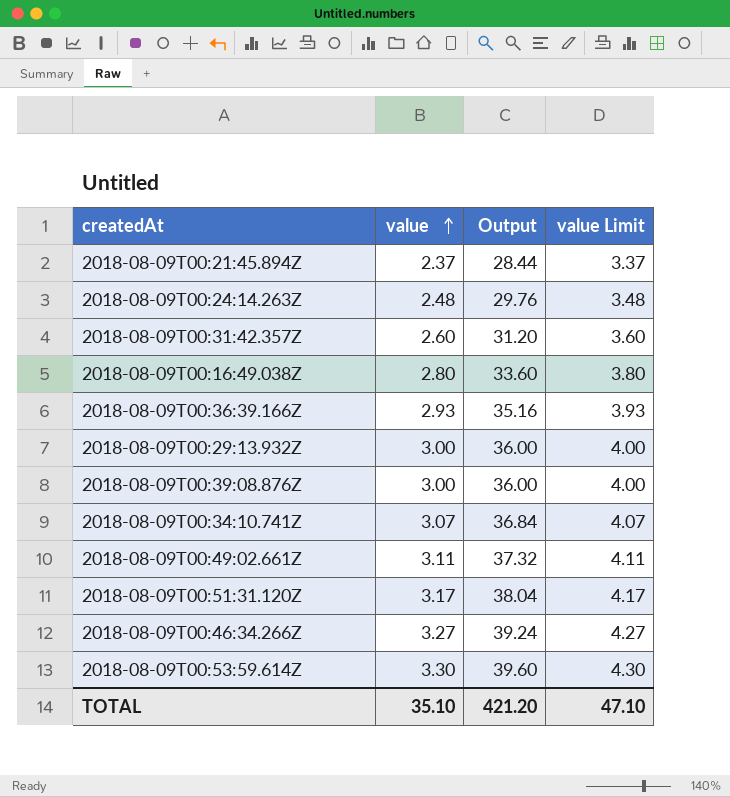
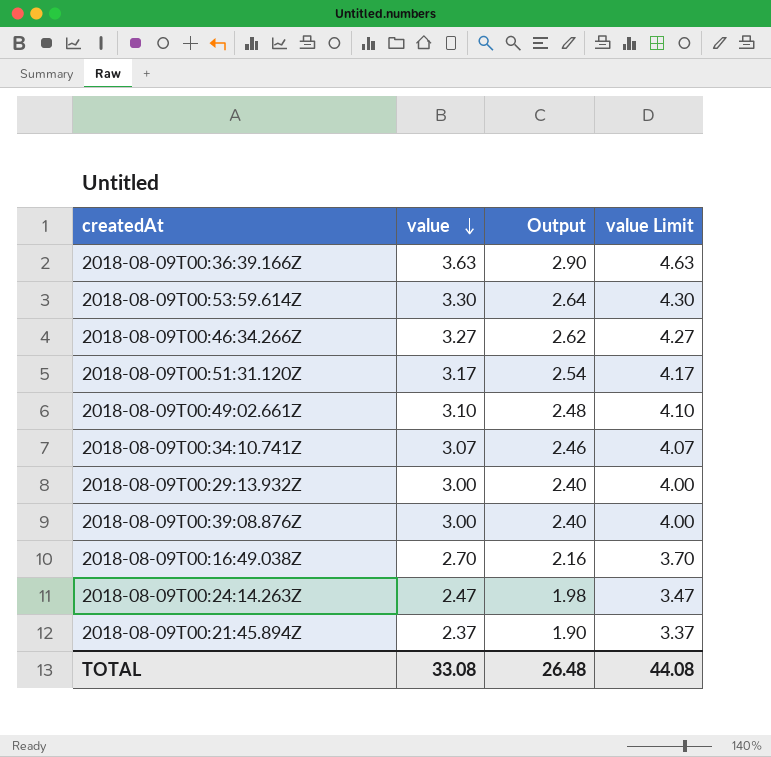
row order: value ascending -> value descending
column Output | formula: [value] * 12 -> [value] * 0.8
row 2018-08-09T00:31:42.357Z: 2.60 | 31.20 | 3.60 -> none
2018-08-09T00:36:39.166Z | value: 2.93 -> 3.63
2018-08-09T00:36:39.166Z | value Limit: 3.93 -> 4.63
2018-08-09T00:49:02.661Z | value: 3.11 -> 3.10
2018-08-09T00:49:02.661Z | value Limit: 4.11 -> 4.10
2018-08-09T00:16:49.038Z | value: 2.80 -> 2.70
2018-08-09T00:16:49.038Z | value Limit: 3.80 -> 3.70
2018-08-09T00:24:14.263Z | value: 2.48 -> 2.47
2018-08-09T00:24:14.263Z | value Limit: 3.48 -> 3.47
TOTAL | value: 35.10 -> 33.08
TOTAL | Output: 421.20 -> 26.48
TOTAL | value Limit: 47.10 -> 44.08

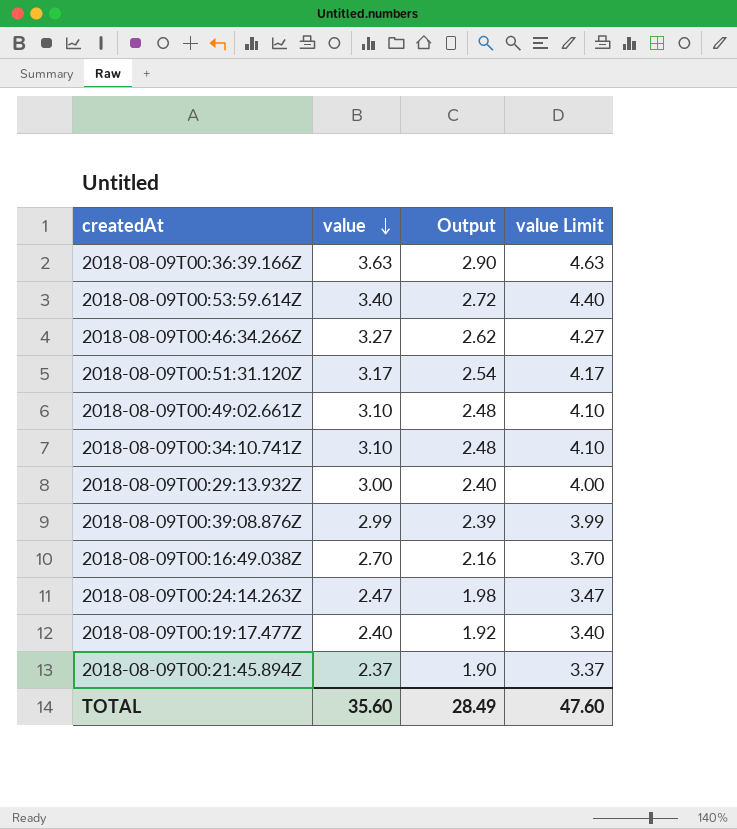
2018-08-09T00:53:59.614Z | value: 3.30 -> 3.40
2018-08-09T00:53:59.614Z | Output: 2.64 -> 2.72
2018-08-09T00:53:59.614Z | value Limit: 4.30 -> 4.40
2018-08-09T00:34:10.741Z | value: 3.07 -> 3.10
2018-08-09T00:34:10.741Z | Output: 2.46 -> 2.48
2018-08-09T00:34:10.741Z | value Limit: 4.07 -> 4.10
2018-08-09T00:39:08.876Z | value: 3.00 -> 2.99
2018-08-09T00:39:08.876Z | Output: 2.40 -> 2.39
2018-08-09T00:39:08.876Z | value Limit: 4.00 -> 3.99
row 2018-08-09T00:19:17.477Z: none -> 2.40 | 1.92 | 3.40
TOTAL | value: 33.08 -> 35.60
TOTAL | Output: 26.48 -> 28.49
TOTAL | value Limit: 44.08 -> 47.60

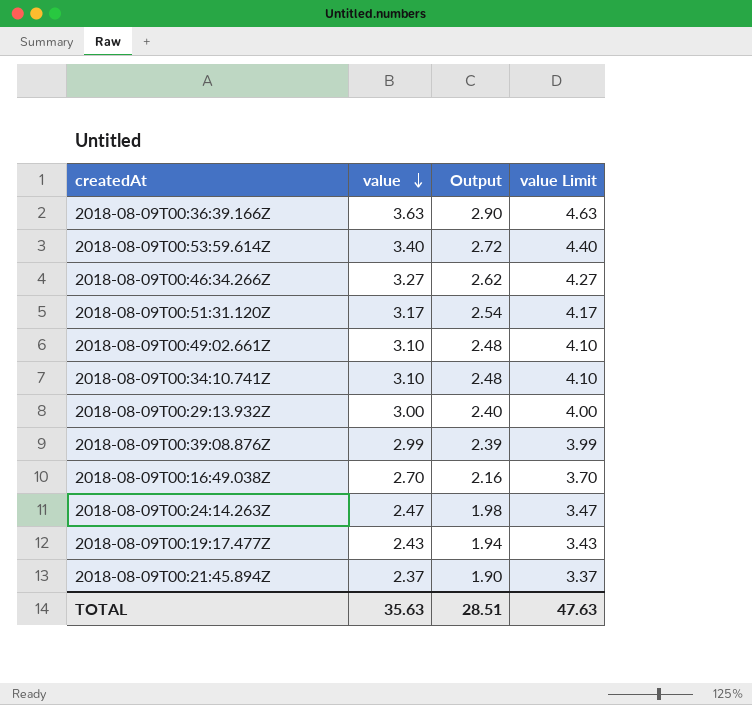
2018-08-09T00:19:17.477Z | value: 2.40 -> 2.43
2018-08-09T00:19:17.477Z | Output: 1.92 -> 1.94
2018-08-09T00:19:17.477Z | value Limit: 3.40 -> 3.43
TOTAL | value: 35.60 -> 35.63
TOTAL | Output: 28.49 -> 28.51
TOTAL | value Limit: 47.60 -> 47.63

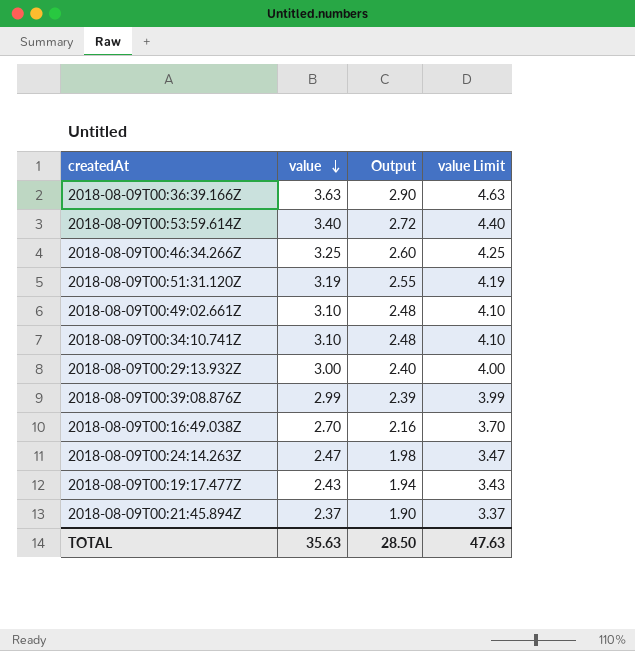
2018-08-09T00:46:34.266Z | value: 3.27 -> 3.25
2018-08-09T00:46:34.266Z | Output: 2.62 -> 2.60
2018-08-09T00:46:34.266Z | value Limit: 4.27 -> 4.25
2018-08-09T00:51:31.120Z | value: 3.17 -> 3.19
2018-08-09T00:51:31.120Z | Output: 2.54 -> 2.55
2018-08-09T00:51:31.120Z | value Limit: 4.17 -> 4.19
TOTAL | Output: 28.51 -> 28.50

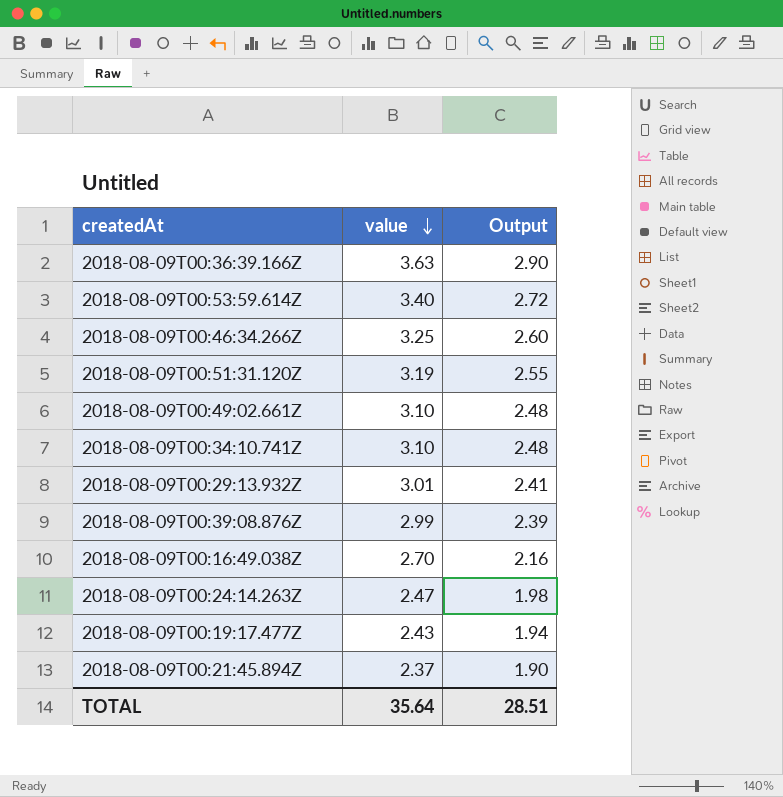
column value Limit | formula: [value] + 1 -> none
2018-08-09T00:29:13.932Z | value: 3.00 -> 3.01
2018-08-09T00:29:13.932Z | Output: 2.40 -> 2.41
TOTAL | value: 35.63 -> 35.64
TOTAL | Output: 28.50 -> 28.51

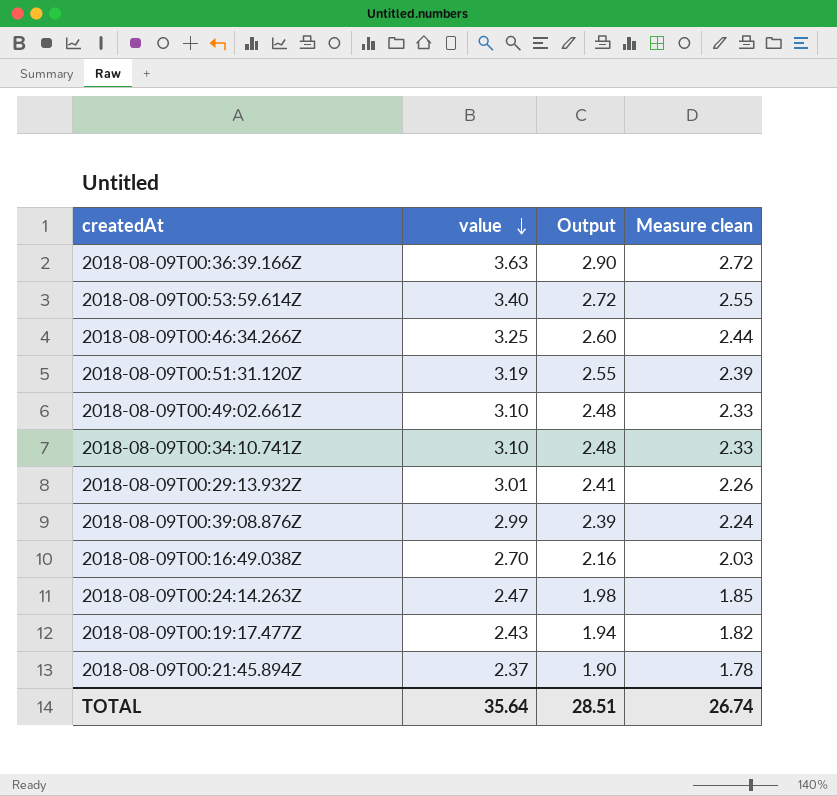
column Measure clean | formula: none -> [value] * 0.75

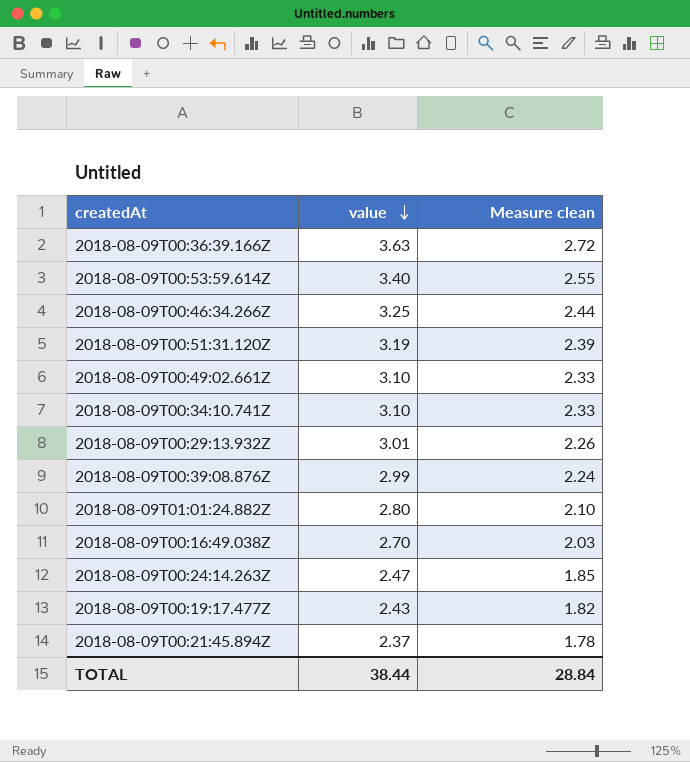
column Output | formula: [value] * 0.8 -> none
row 2018-08-09T01:01:24.882Z: none -> 2.80 | 2.10
TOTAL | value: 35.64 -> 38.44
TOTAL | Measure clean: 26.74 -> 28.84

